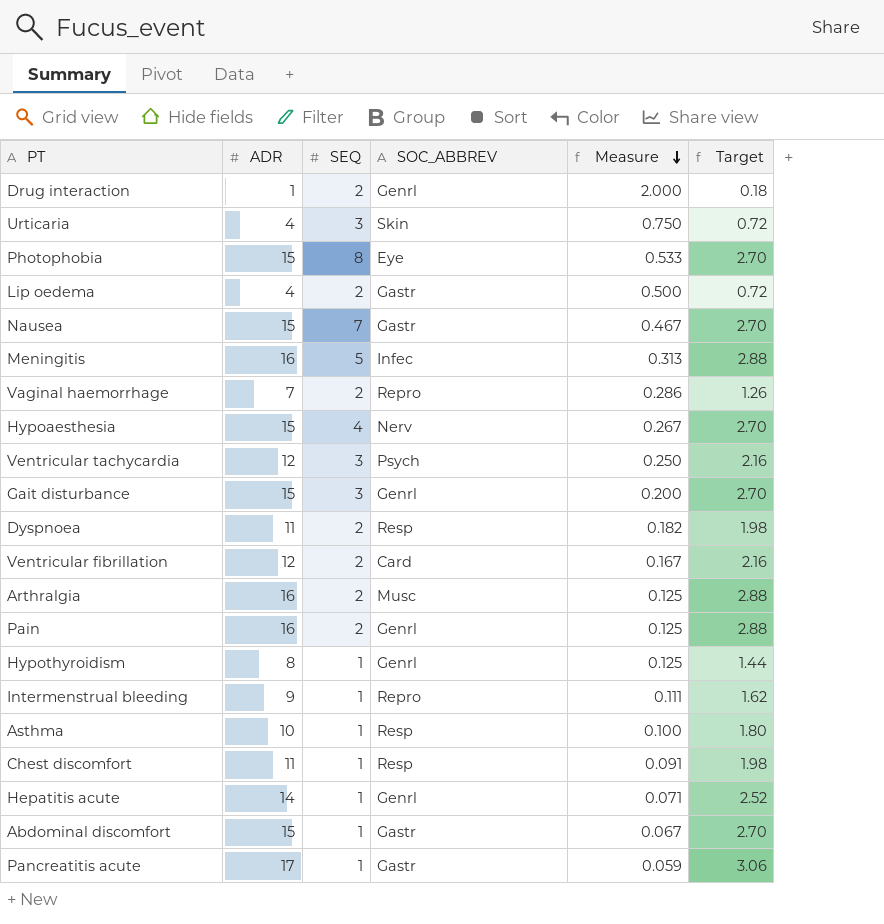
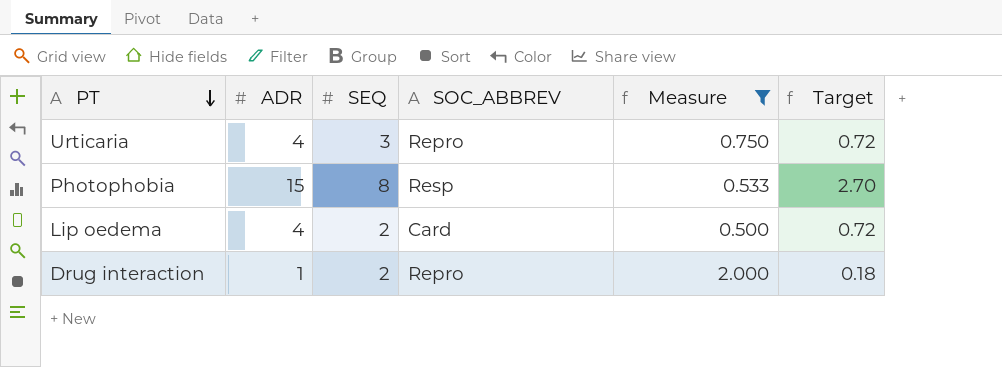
filter: none -> Measure >= 0.500
row order: Measure descending -> PT descending
Urticaria | SOC_ABBREV: Skin -> Repro
Photophobia | SOC_ABBREV: Eye -> Resp
Lip oedema | SOC_ABBREV: Gastr -> Card
Drug interaction | SOC_ABBREV: Genrl -> Repro

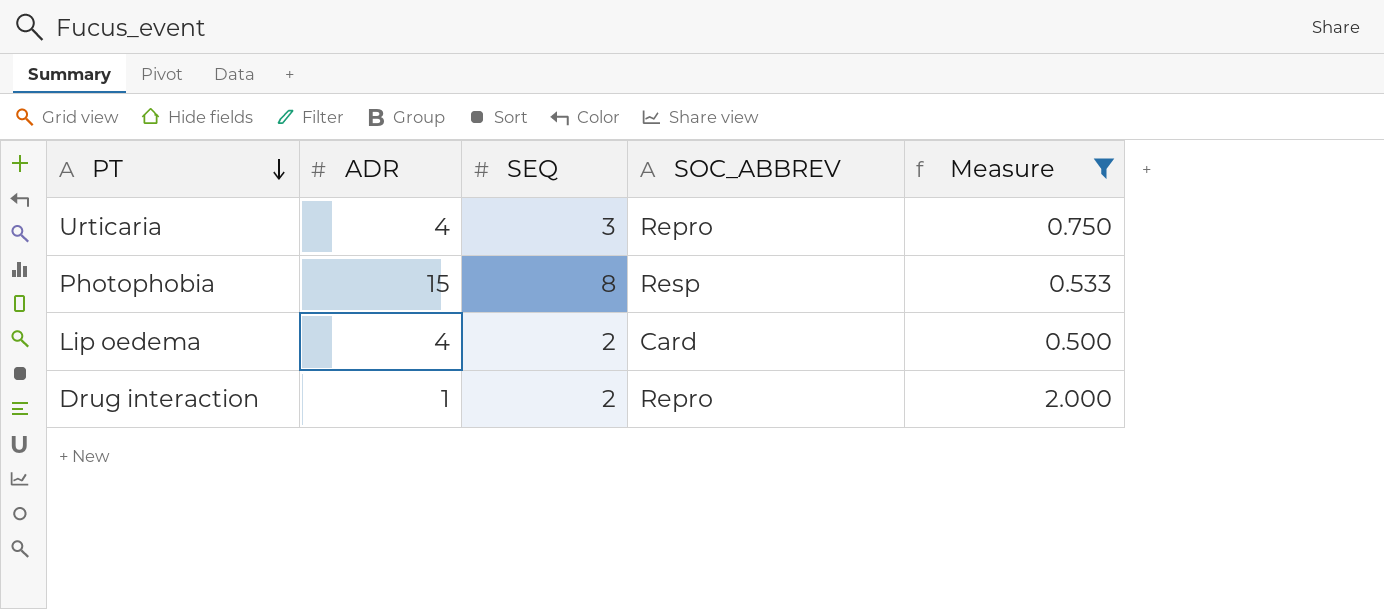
column Target | formula: [ADR] * 0.18 -> none

